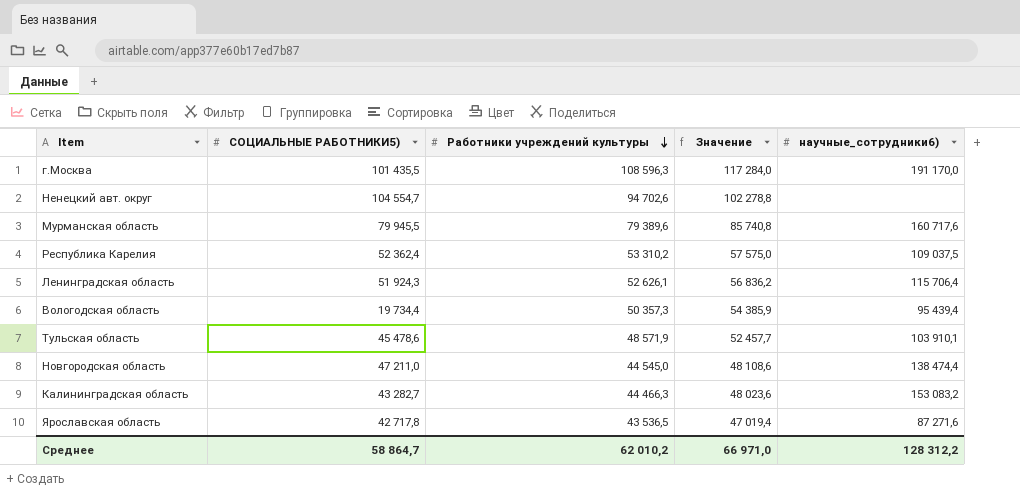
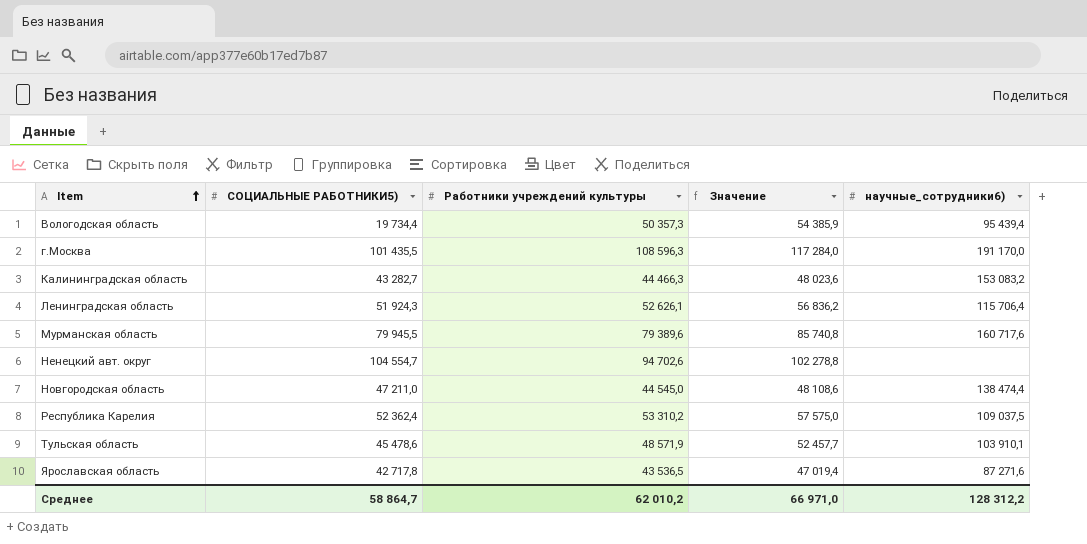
row order: Работники учреждений культуры descending -> Item ascending

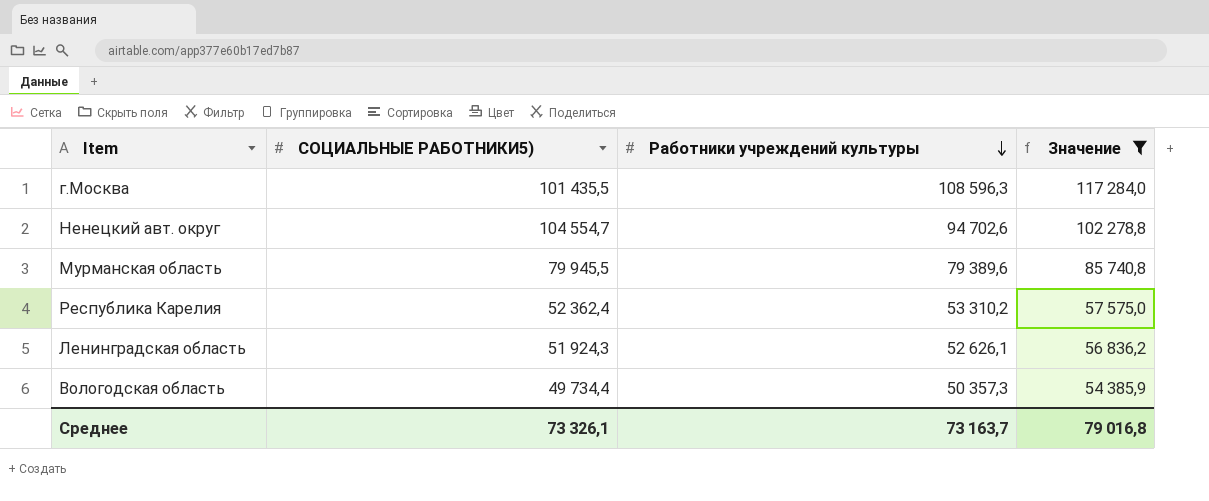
filter: none -> Значение >= 54 385,9
row order: Item ascending -> Работники учреждений культуры descending
column научные_сотрудники6) | position: 5 -> none
Вологодская область | СОЦИАЛЬНЫЕ РАБОТНИКИ5): 19 734,4 -> 49 734,4
Среднее | СОЦИАЛЬНЫЕ РАБОТНИКИ5): 58 864,7 -> 73 326,1
Среднее | Работники учреждений культуры: 62 010,2 -> 73 163,7
Среднее | Значение: 66 971,0 -> 79 016,8

